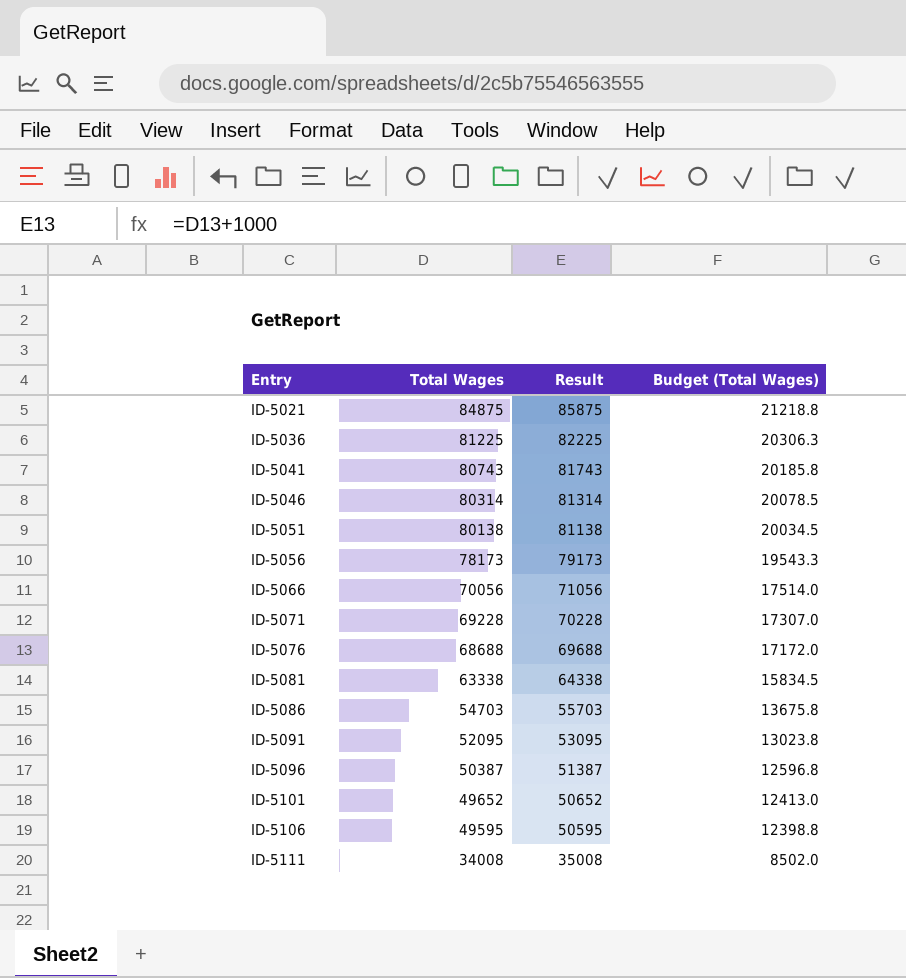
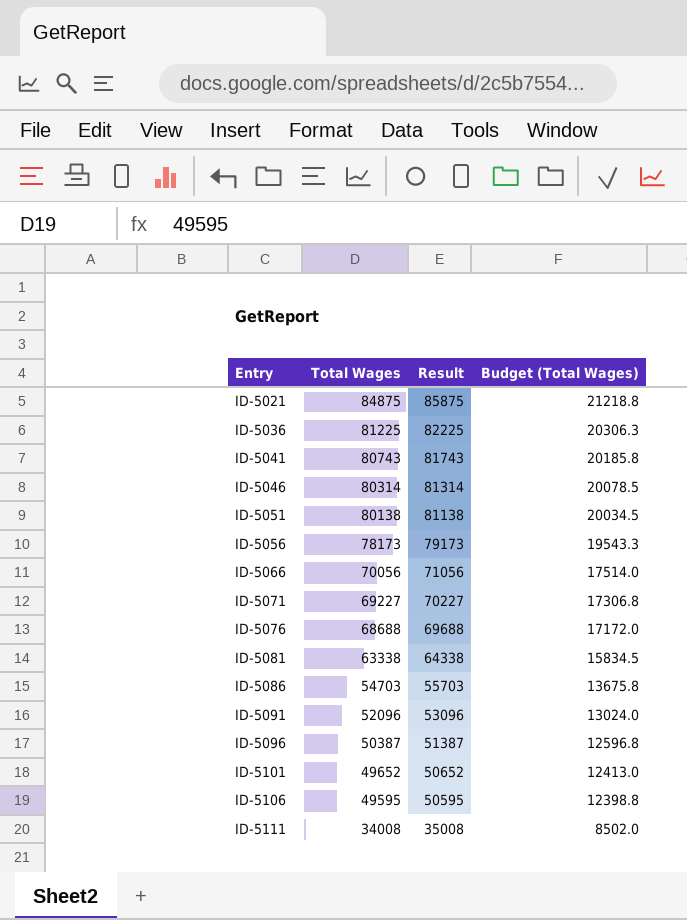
ID-5071 | Total Wages: 69228 -> 69227
ID-5071 | Result: 70228 -> 70227
ID-5071 | Budget (Total Wages): 17307.0 -> 17306.8
ID-5091 | Total Wages: 52095 -> 52096
ID-5091 | Result: 53095 -> 53096
ID-5091 | Budget (Total Wages): 13023.8 -> 13024.0

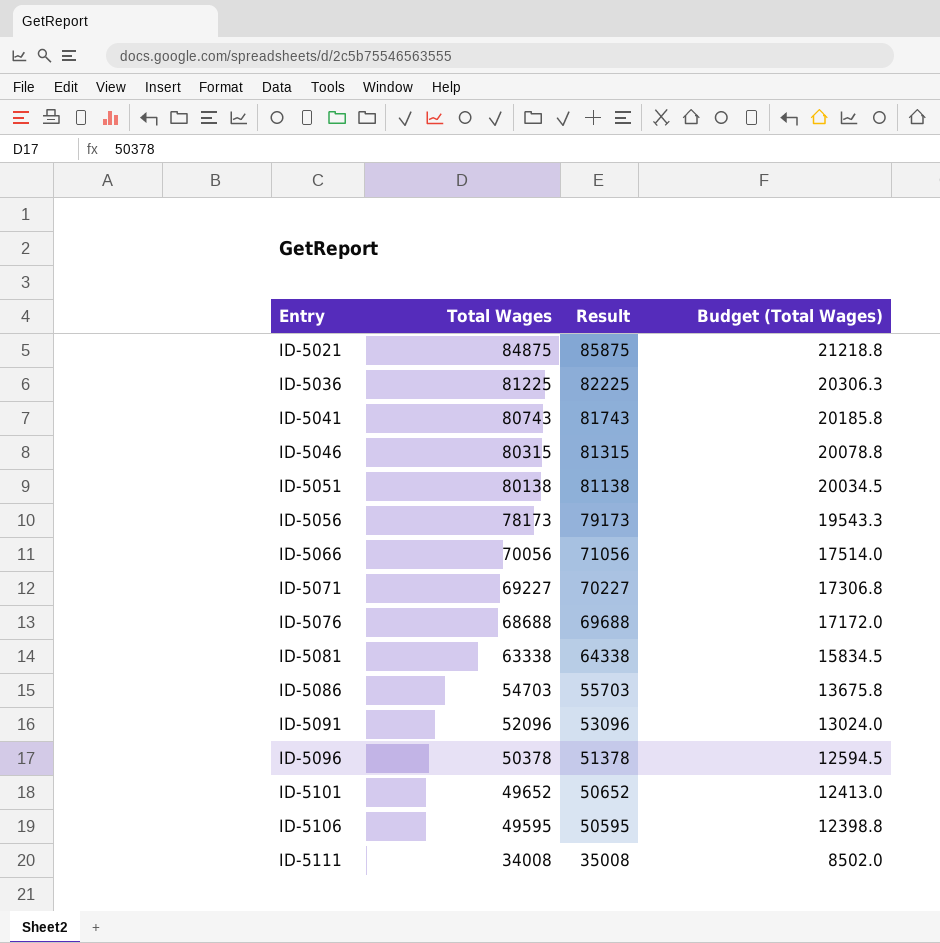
ID-5046 | Total Wages: 80314 -> 80315
ID-5046 | Result: 81314 -> 81315
ID-5046 | Budget (Total Wages): 20078.5 -> 20078.8
ID-5096 | Total Wages: 50387 -> 50378
ID-5096 | Result: 51387 -> 51378
ID-5096 | Budget (Total Wages): 12596.8 -> 12594.5

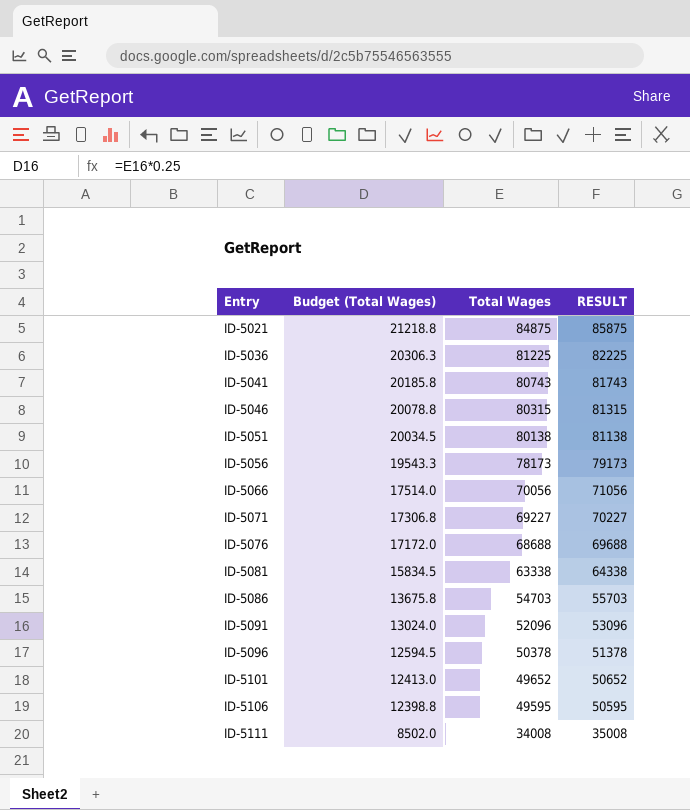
column Budget (Total Wages) | position: 4 -> 2
column name: Result -> RESULT

